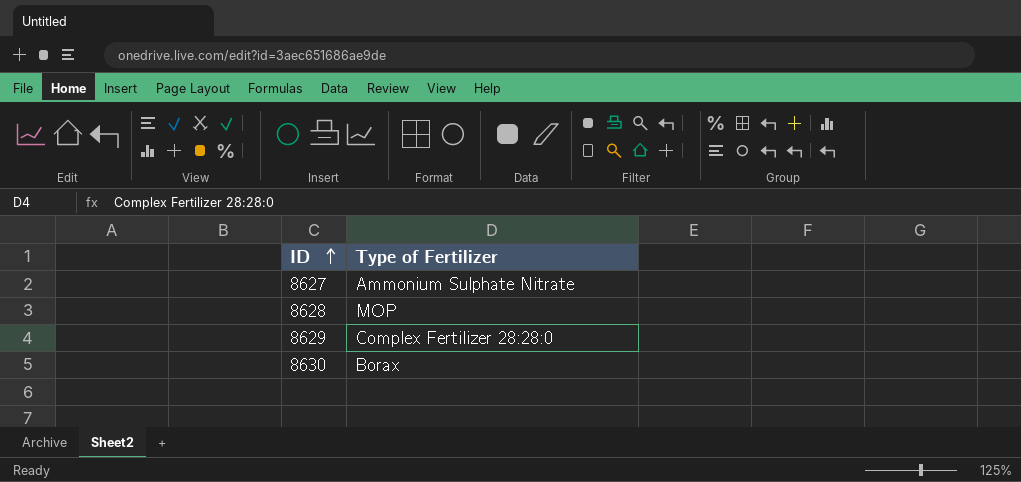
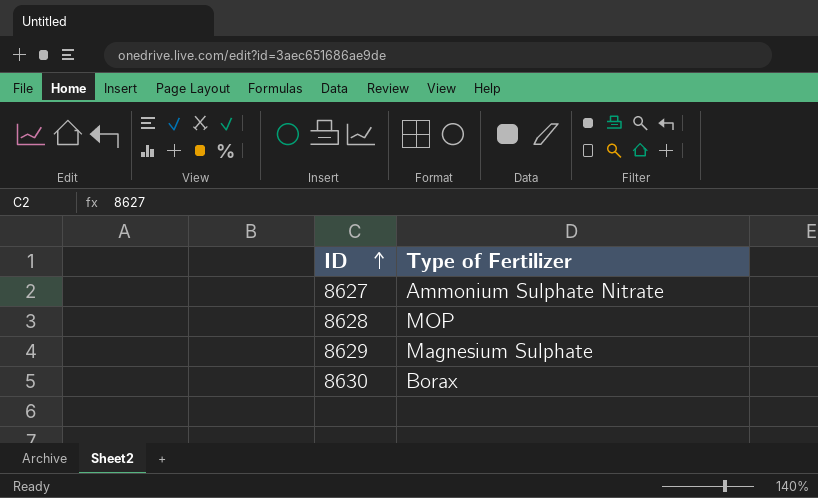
8629 | Type of Fertilizer: Complex Fertilizer 28:28:0 -> Magnesium Sulphate

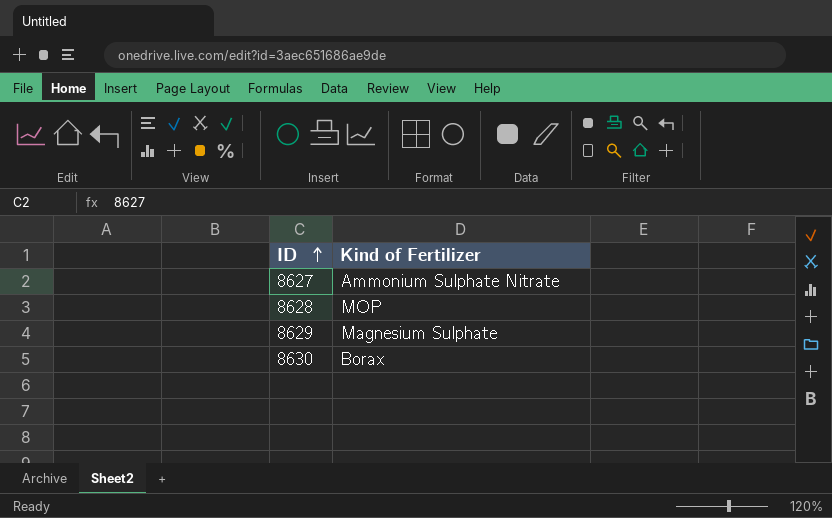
column name: Type of Fertilizer -> Kind of Fertilizer

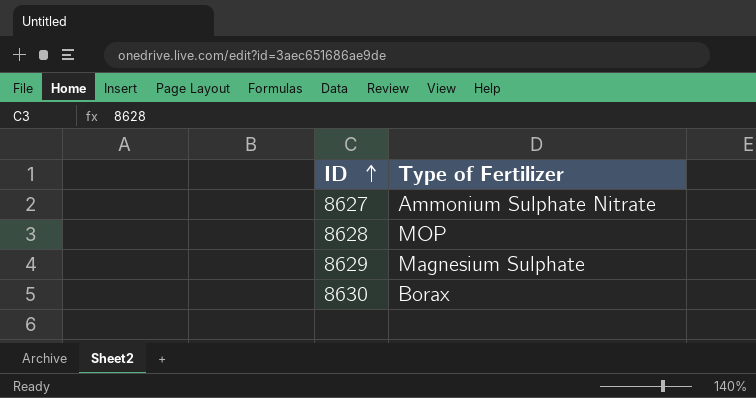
column name: Kind of Fertilizer -> Type of Fertilizer

